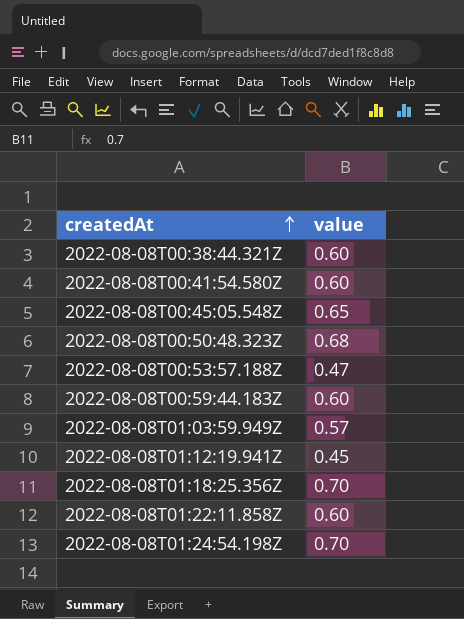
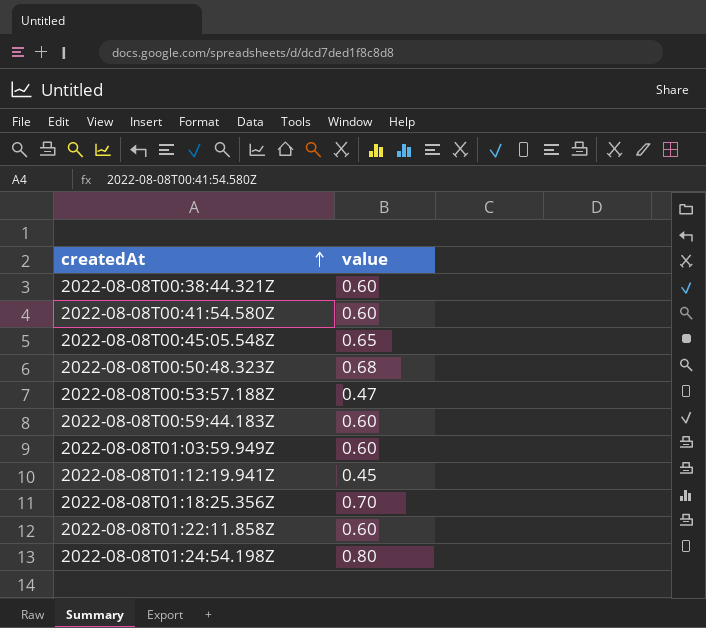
2022-08-08T01:03:59.949Z | value: 0.57 -> 0.60
2022-08-08T01:24:54.198Z | value: 0.70 -> 0.80

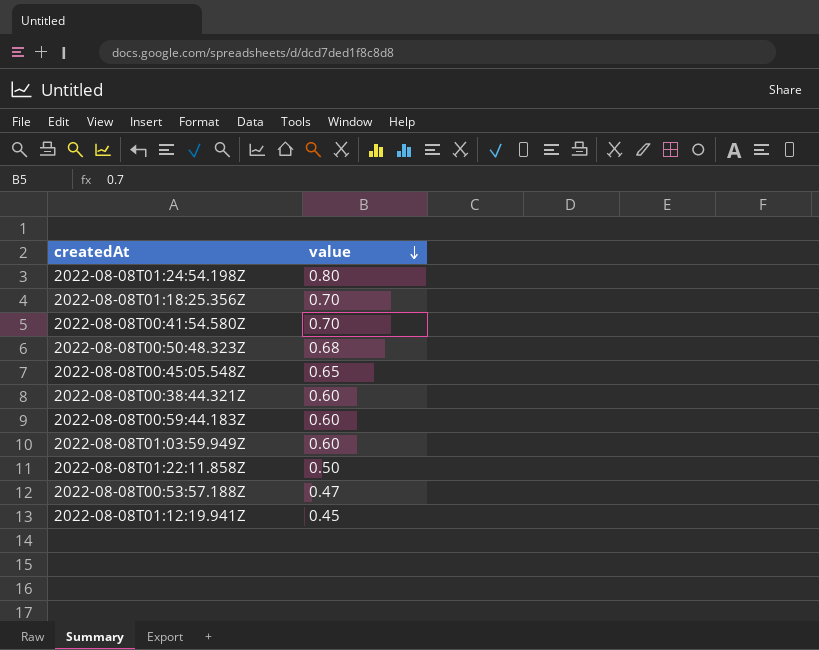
row order: createdAt ascending -> value descending
2022-08-08T00:41:54.580Z | value: 0.60 -> 0.70
2022-08-08T01:22:11.858Z | value: 0.60 -> 0.50

